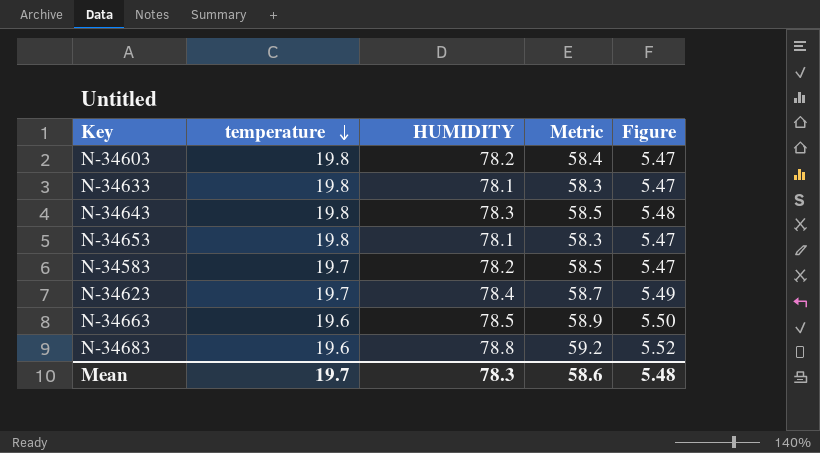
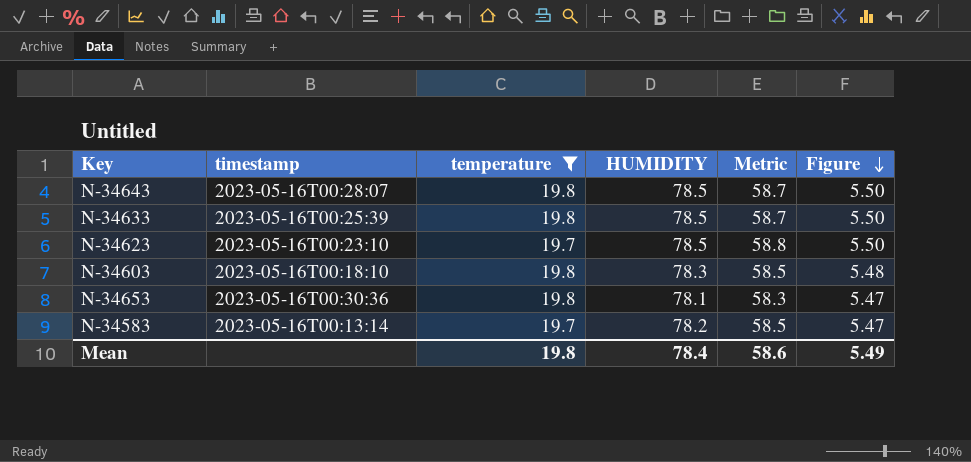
filter: none -> temperature != 19.6
row order: temperature descending -> Figure descending
column timestamp | position: none -> 2
N-34643 | HUMIDITY: 78.3 -> 78.5
N-34643 | Metric: 58.5 -> 58.7
N-34643 | Figure: 5.48 -> 5.50
N-34633 | HUMIDITY: 78.1 -> 78.5
N-34633 | Metric: 58.3 -> 58.7
N-34633 | Figure: 5.47 -> 5.50
N-34623 | HUMIDITY: 78.4 -> 78.5
N-34623 | Metric: 58.7 -> 58.8
N-34623 | Figure: 5.49 -> 5.50
N-34603 | HUMIDITY: 78.2 -> 78.3
N-34603 | Metric: 58.4 -> 58.5
N-34603 | Figure: 5.47 -> 5.48
Mean | temperature: 19.7 -> 19.8
Mean | HUMIDITY: 78.3 -> 78.4
Mean | Figure: 5.48 -> 5.49

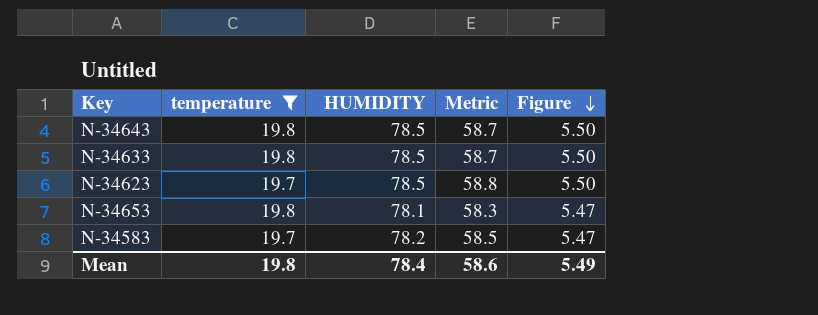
column timestamp | position: 2 -> none
row N-34603: 2023-05-16T00:18:10 | 19.8 | 78.3 | 58.5 | 5.48 -> none

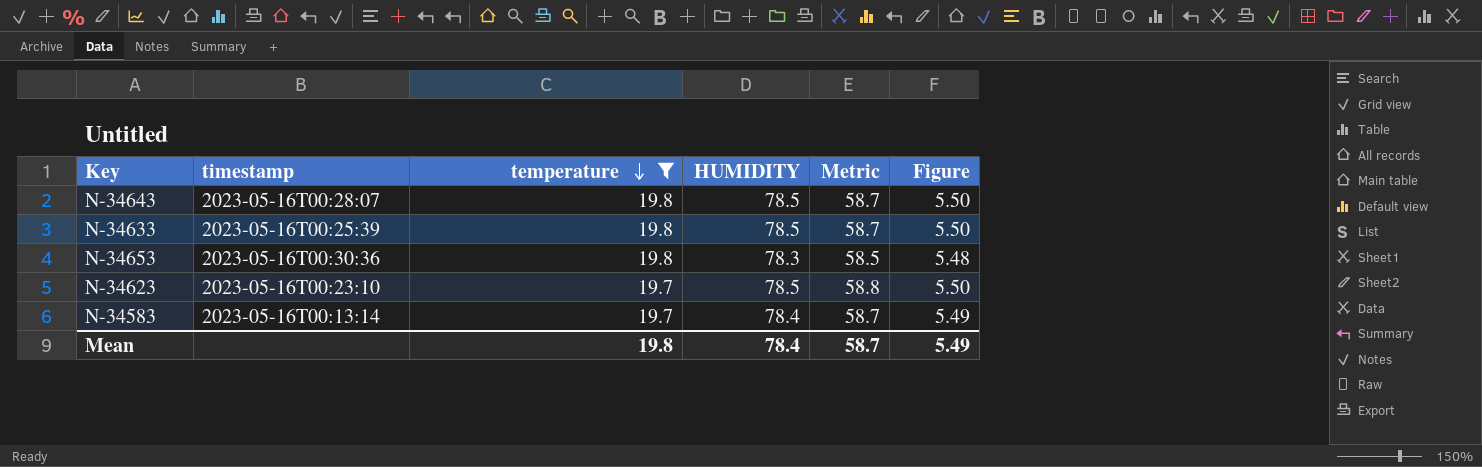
row order: Figure descending -> temperature descending
column timestamp | position: none -> 2
N-34653 | HUMIDITY: 78.1 -> 78.3
N-34653 | Metric: 58.3 -> 58.5
N-34653 | Figure: 5.47 -> 5.48
N-34583 | HUMIDITY: 78.2 -> 78.4
N-34583 | Metric: 58.5 -> 58.7
N-34583 | Figure: 5.47 -> 5.49
Mean | Metric: 58.6 -> 58.7

